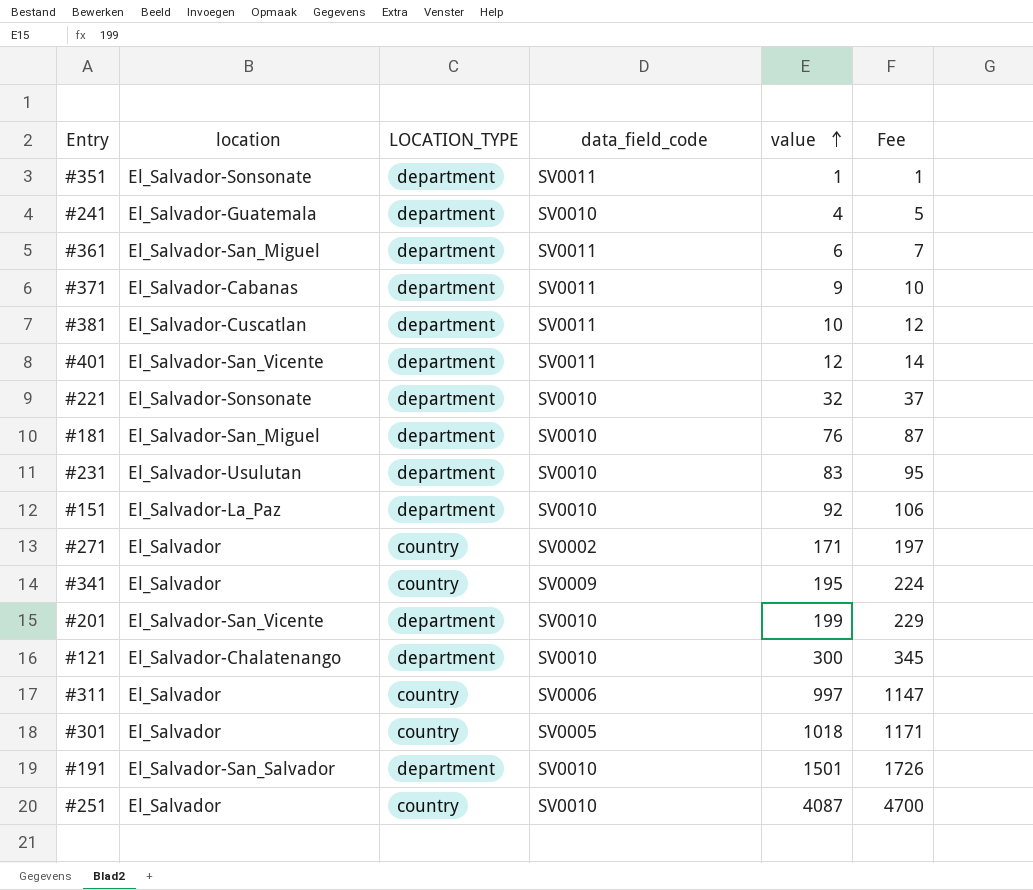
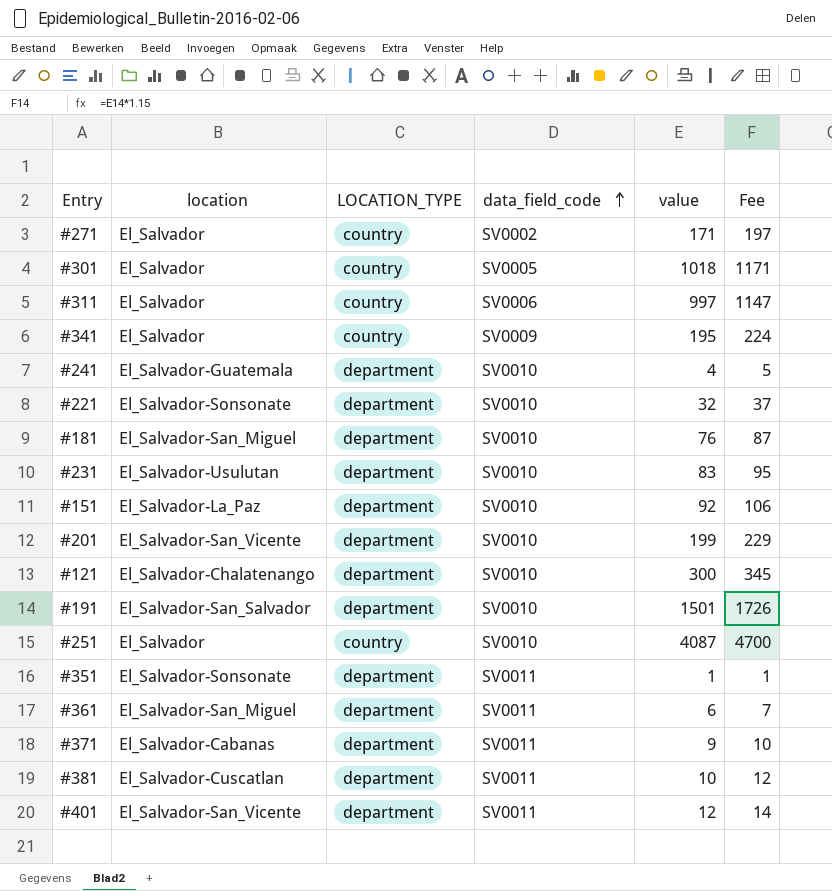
row order: value ascending -> data_field_code ascending

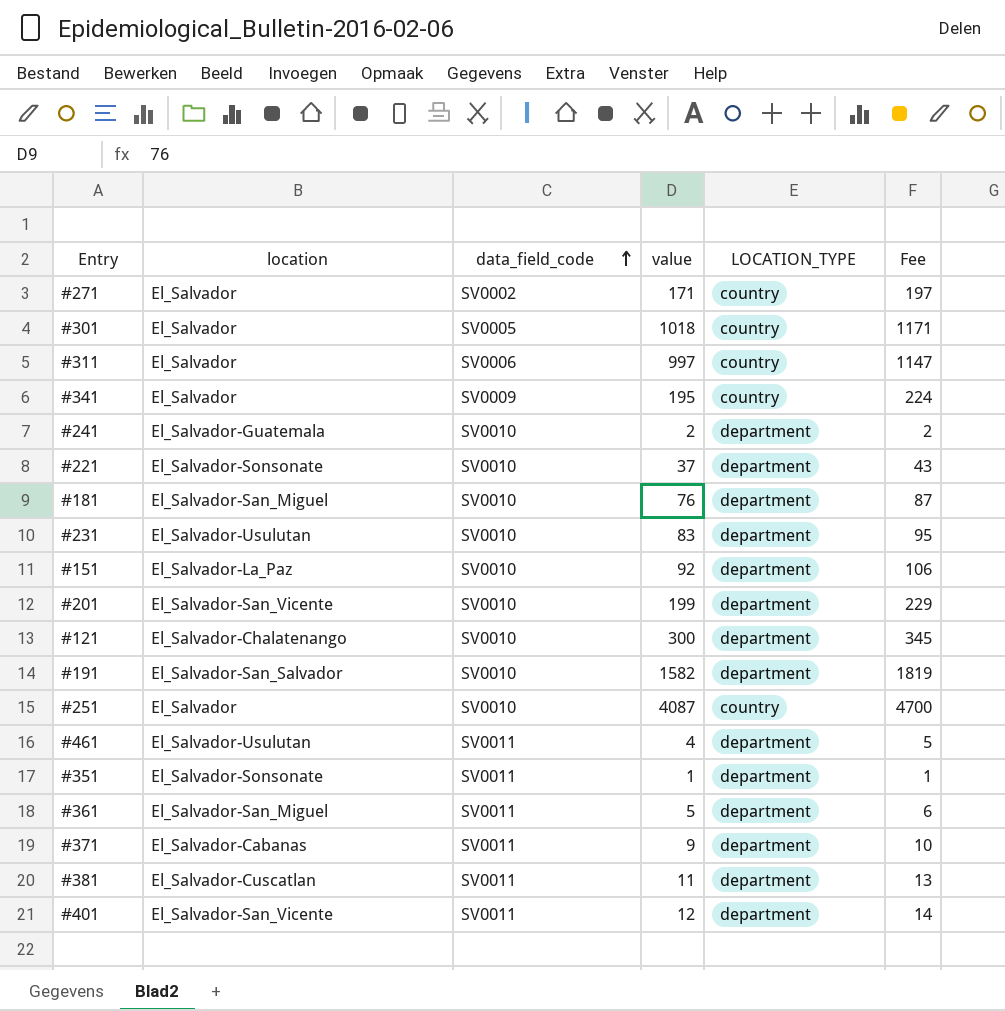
column LOCATION_TYPE | position: 3 -> 5
#241 | value: 4 -> 2
#241 | Fee: 5 -> 2
#221 | value: 32 -> 37
#221 | Fee: 37 -> 43
#191 | value: 1501 -> 1582
#191 | Fee: 1726 -> 1819
row #461: none -> El_Salvador-Usulutan | SV0011 | 4 | department | 5
#361 | value: 6 -> 5
#361 | Fee: 7 -> 6
#381 | value: 10 -> 11
#381 | Fee: 12 -> 13

